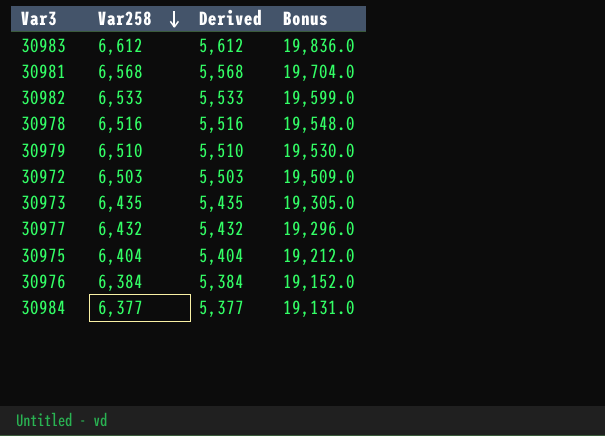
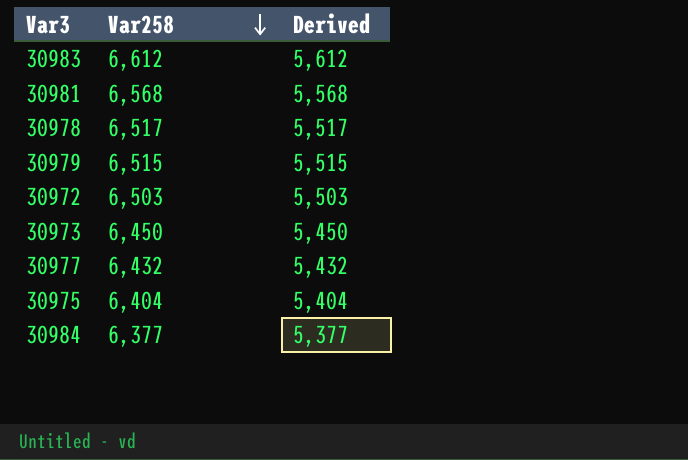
column Bonus | formula: [Var258] * 3 -> none
row 30982: 6,533 | 5,533 | 19,599.0 -> none
row 30976: 6,384 | 5,384 | 19,152.0 -> none
30978 | Var258: 6,516 -> 6,517
30978 | Derived: 5,516 -> 5,517
30979 | Var258: 6,510 -> 6,515
30979 | Derived: 5,510 -> 5,515
30973 | Var258: 6,435 -> 6,450
30973 | Derived: 5,435 -> 5,450

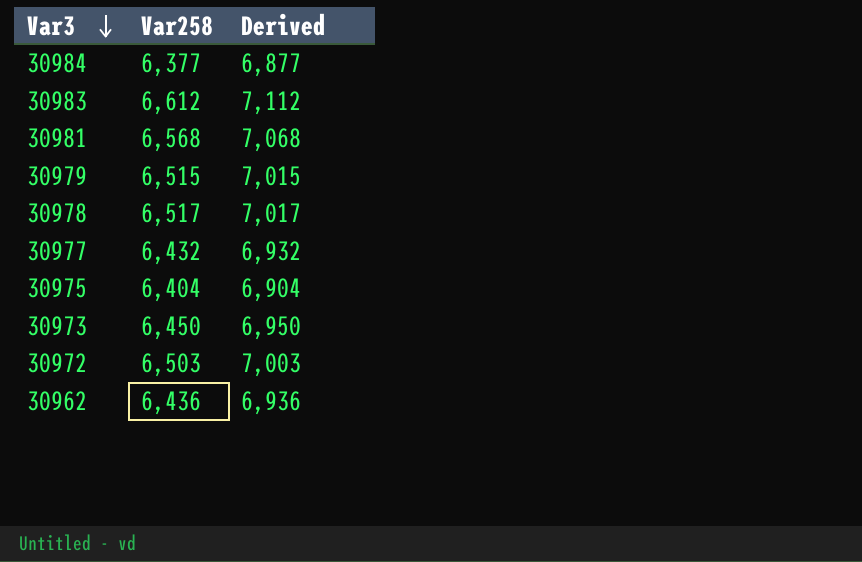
row order: Var258 descending -> Var3 descending
column Derived | formula: [Var258] - 1000 -> [Var258] + 500
row 30962: none -> 6,436 | 6,936

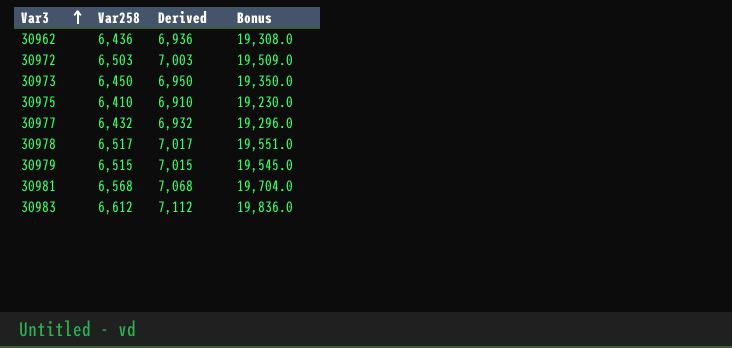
row order: Var3 descending -> Var3 ascending
column Bonus | formula: none -> [Var258] * 3
row 30984: 6,377 | 6,877 -> none
30975 | Var258: 6,404 -> 6,410
30975 | Derived: 6,904 -> 6,910

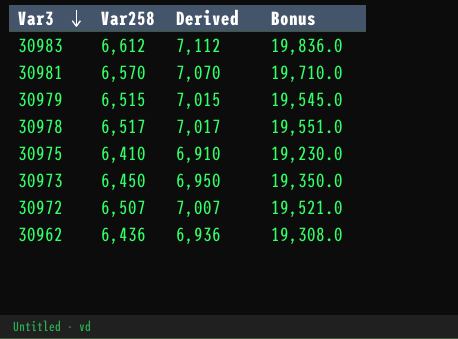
row order: Var3 ascending -> Var3 descending
row 30977: 6,432 | 6,932 | 19,296.0 -> none
30981 | Var258: 6,568 -> 6,570
30981 | Derived: 7,068 -> 7,070
30981 | Bonus: 19,704.0 -> 19,710.0
30972 | Var258: 6,503 -> 6,507
30972 | Derived: 7,003 -> 7,007
30972 | Bonus: 19,509.0 -> 19,521.0

